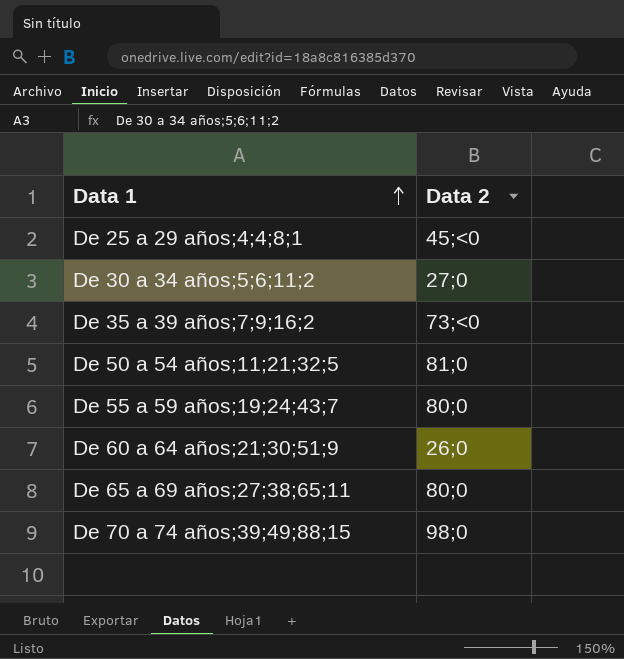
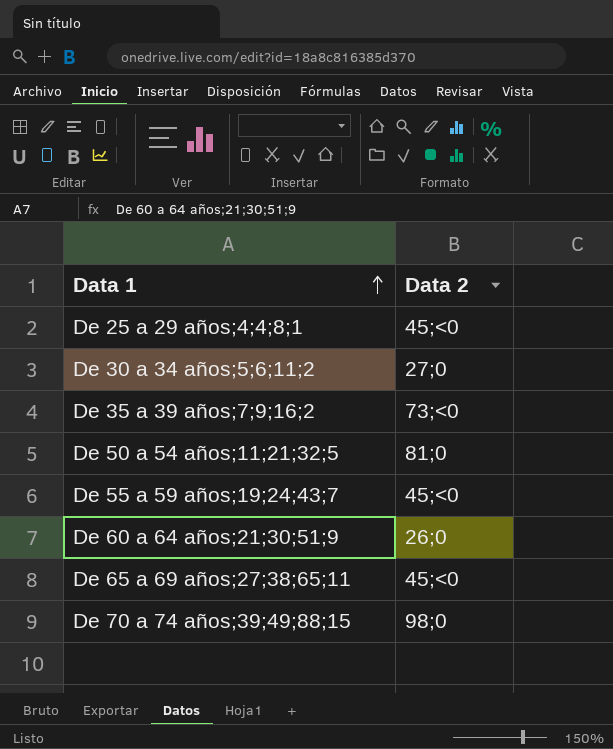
De 55 a 59 años;19;24;43;7 | Data 2: 80;0 -> 45;<0
De 65 a 69 años;27;38;65;11 | Data 2: 80;0 -> 45;<0

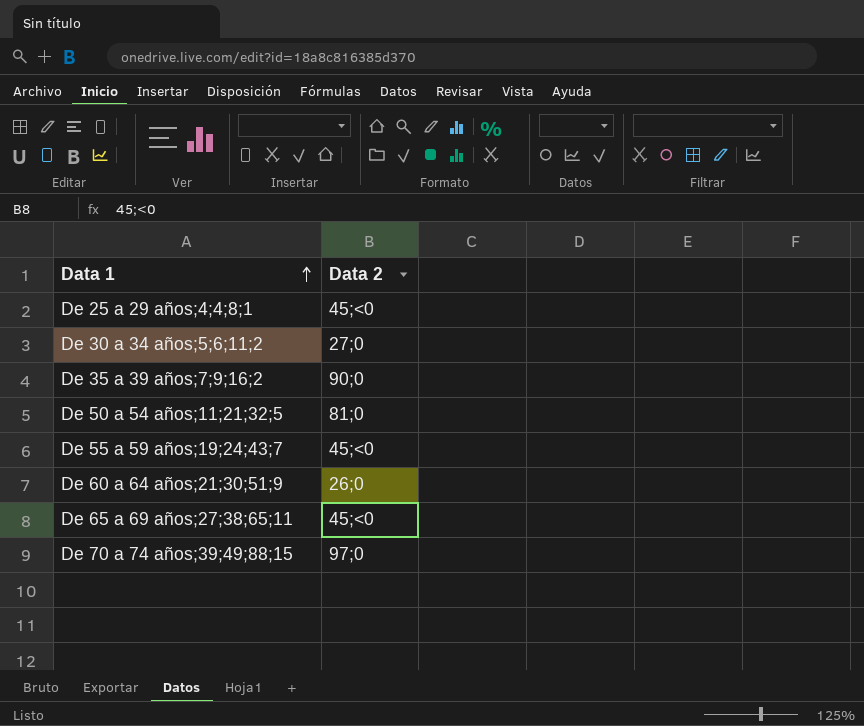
De 35 a 39 años;7;9;16;2 | Data 2: 73;<0 -> 90;0
De 70 a 74 años;39;49;88;15 | Data 2: 98;0 -> 97;0

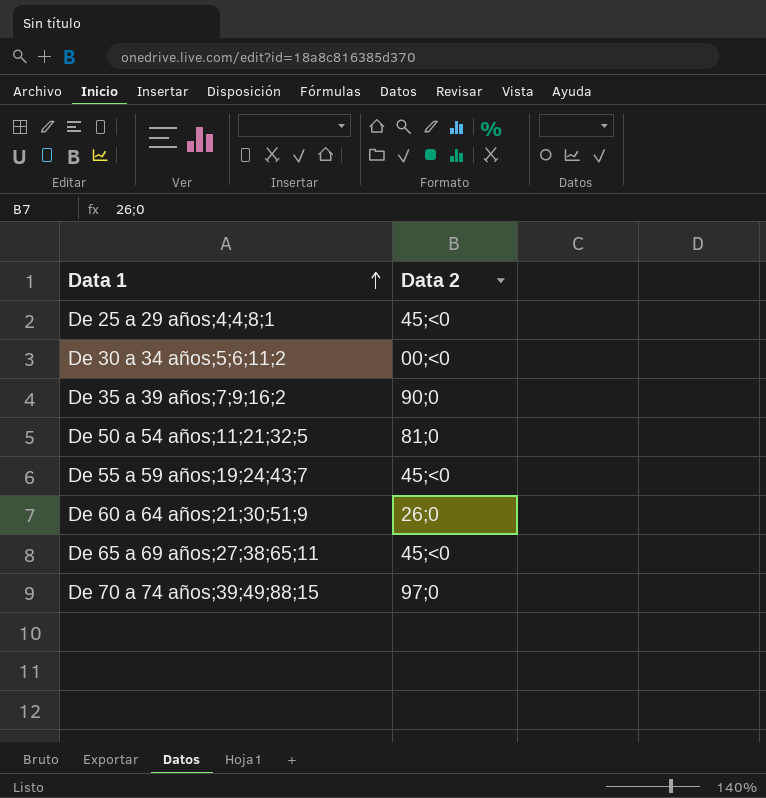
De 30 a 34 años;5;6;11;2 | Data 2: 27;0 -> 00;<0

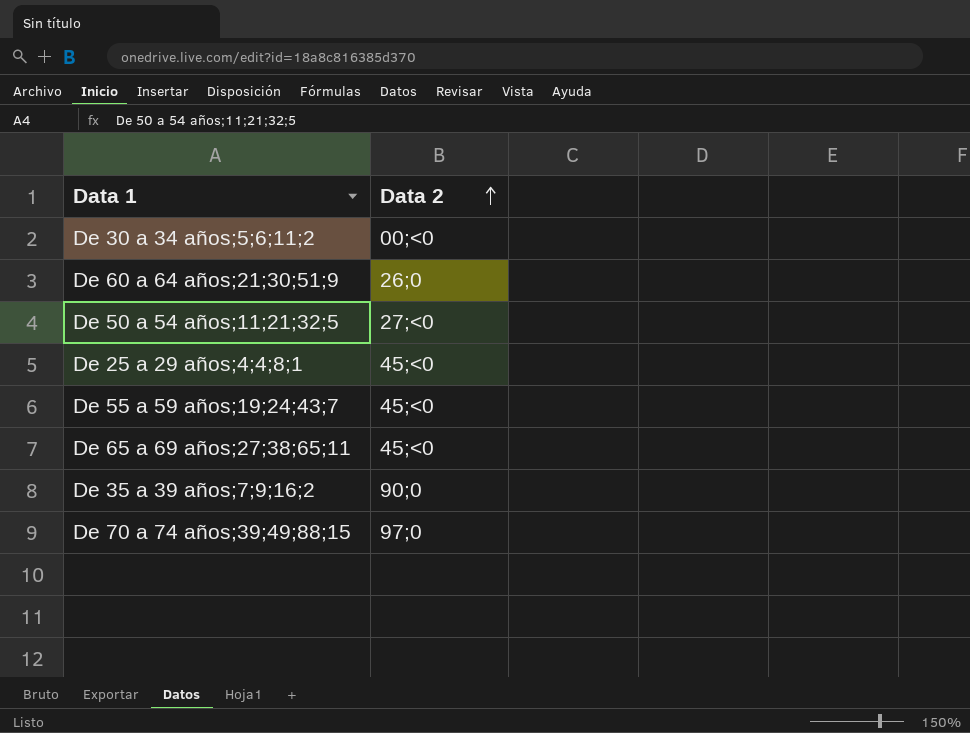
row order: Data 1 ascending -> Data 2 ascending
De 50 a 54 años;11;21;32;5 | Data 2: 81;0 -> 27;<0

